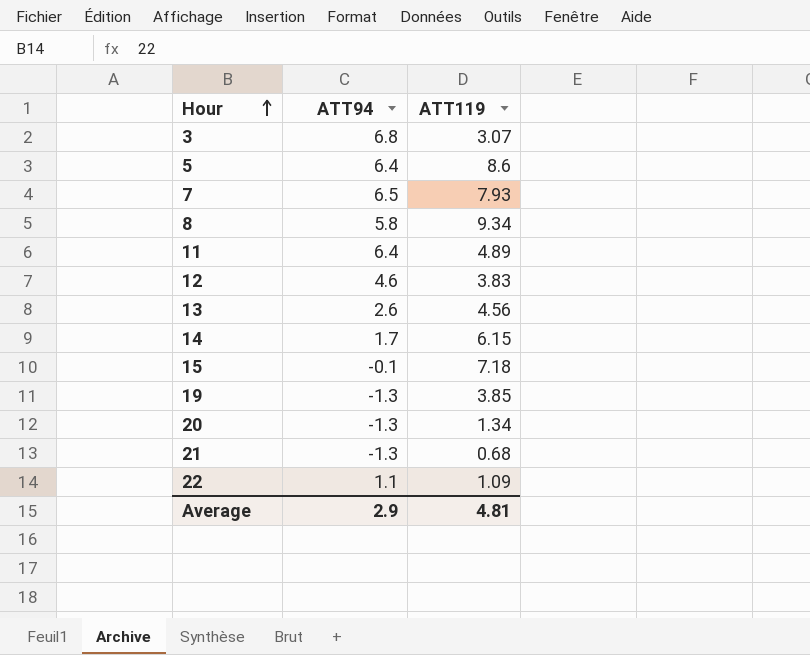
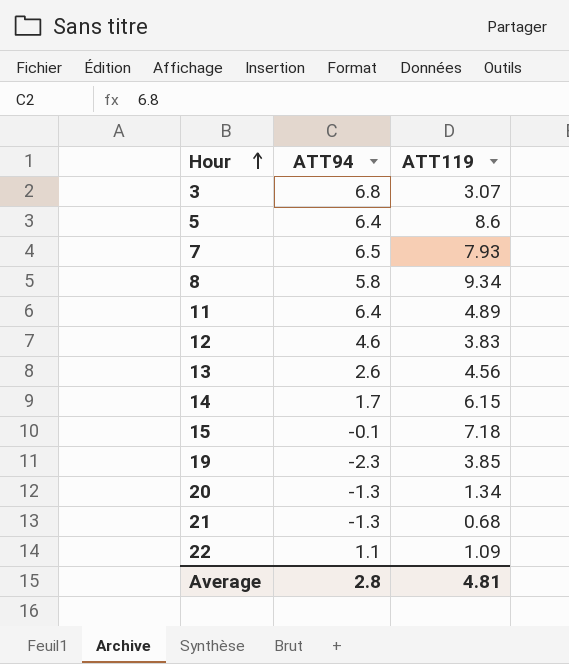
19 | ATT94: -1.3 -> -2.3
Average | ATT94: 2.9 -> 2.8

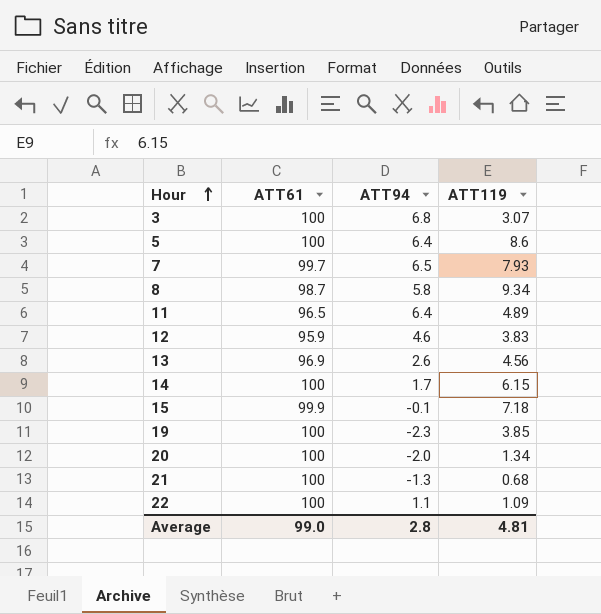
column ATT61 | position: none -> 2
20 | ATT94: -1.3 -> -2.0

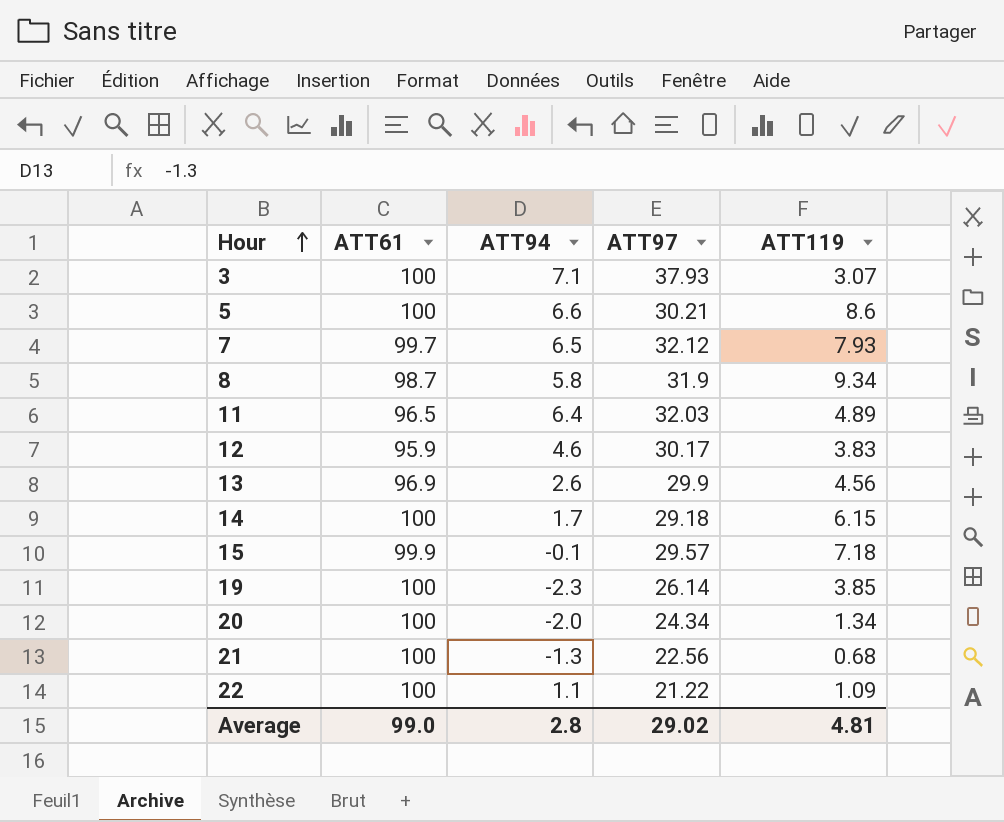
column ATT97 | position: none -> 4
3 | ATT94: 6.8 -> 7.1
5 | ATT94: 6.4 -> 6.6

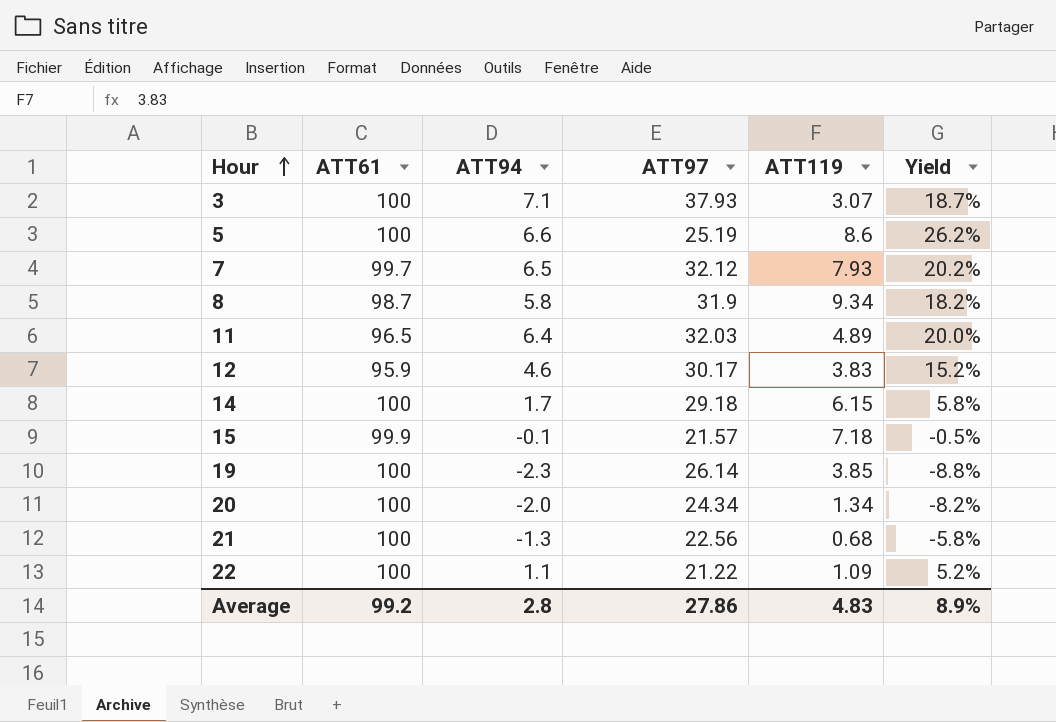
column Yield | formula: none -> [ATT94] / [ATT97]
row 13: 96.9 | 2.6 | 29.9 | 4.56 -> none
5 | ATT97: 30.21 -> 25.19
15 | ATT97: 29.57 -> 21.57
Average | ATT61: 99.0 -> 99.2
Average | ATT97: 29.02 -> 27.86
Average | ATT119: 4.81 -> 4.83

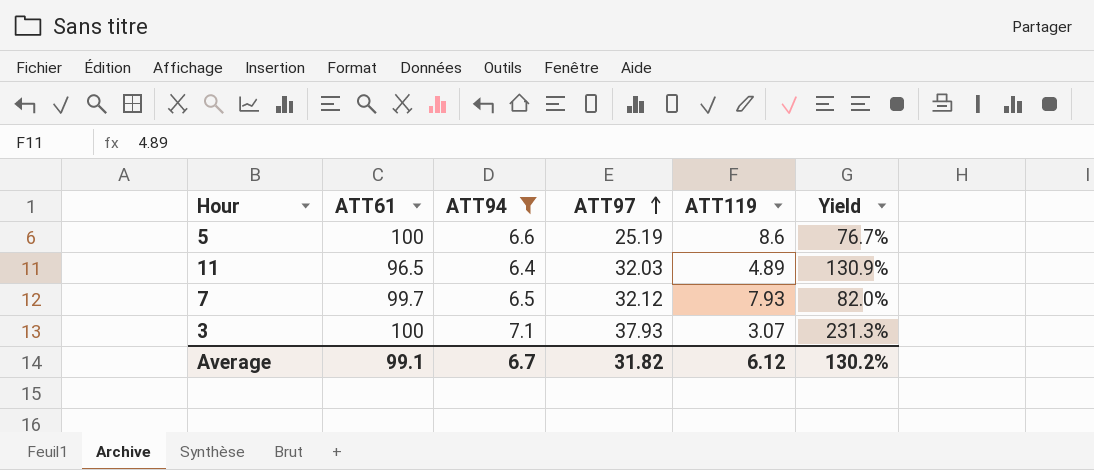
filter: none -> ATT94 >= 6.4
row order: Hour ascending -> ATT97 ascending
column Yield | formula: [ATT94] / [ATT97] -> [ATT94] / [ATT119]
Average | ATT61: 99.2 -> 99.1
Average | ATT94: 2.8 -> 6.7
Average | ATT97: 27.86 -> 31.82
Average | ATT119: 4.83 -> 6.12
Average | Yield: 8.9% -> 130.2%

